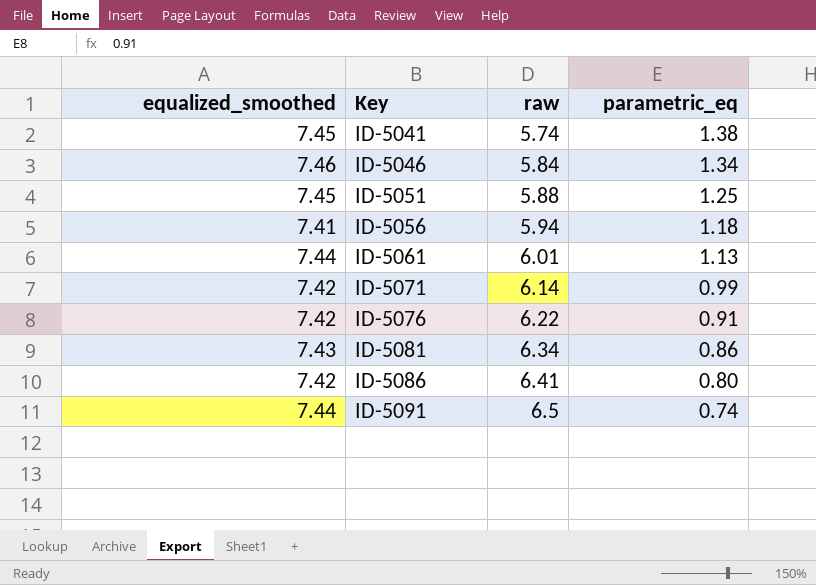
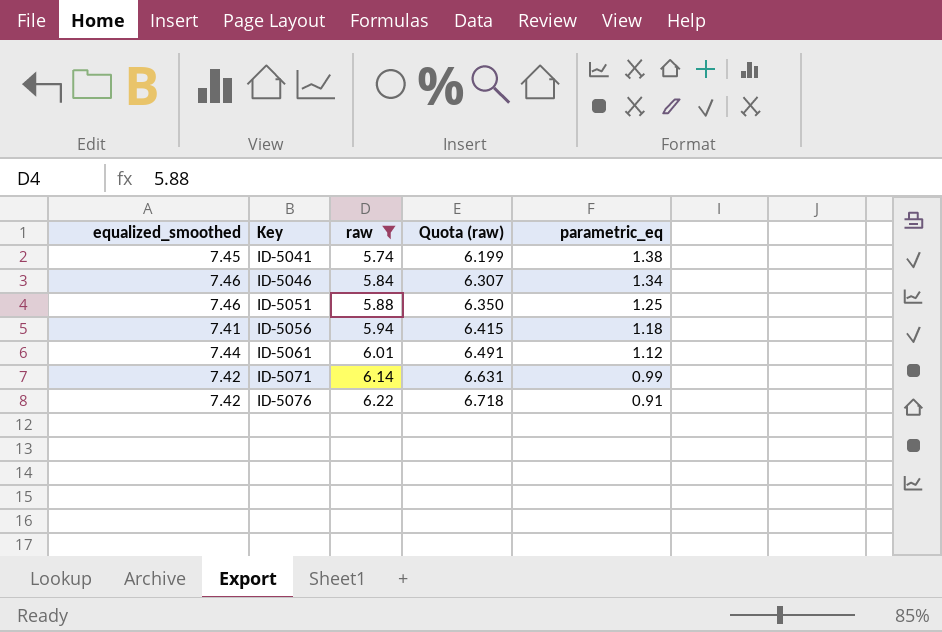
filter: none -> raw <= 6.22
column Quota (raw) | formula: none -> [raw] * 1.08
ID-5051 | equalized_smoothed: 7.45 -> 7.46
ID-5061 | parametric_eq: 1.13 -> 1.12

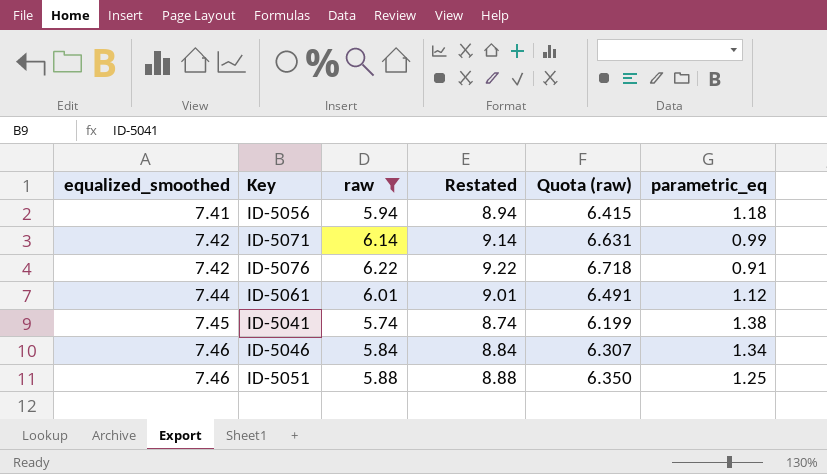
row order: Key ascending -> equalized_smoothed ascending
column Restated | formula: none -> [raw] + 3

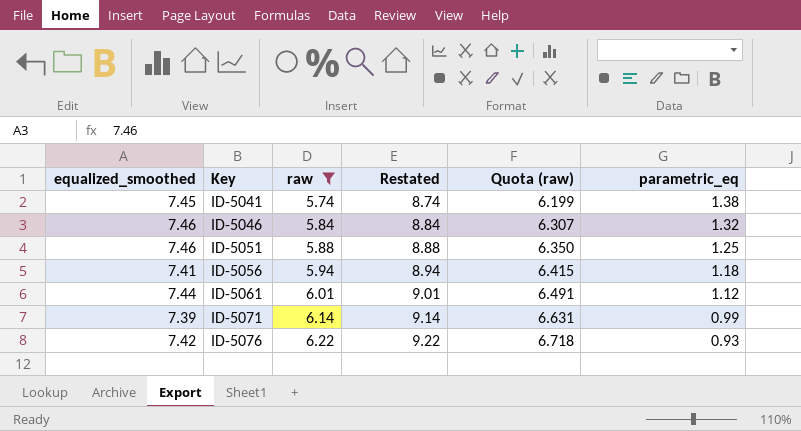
row order: equalized_smoothed ascending -> Key ascending
ID-5046 | parametric_eq: 1.34 -> 1.32
ID-5071 | equalized_smoothed: 7.42 -> 7.39
ID-5076 | parametric_eq: 0.91 -> 0.93

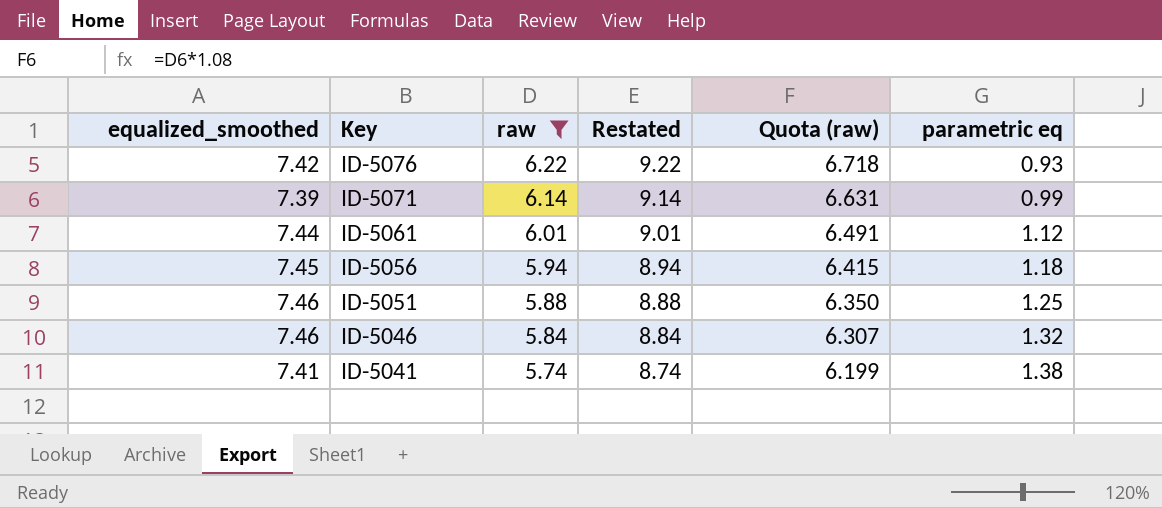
row order: Key ascending -> Key descending
column name: parametric_eq -> parametric eq
ID-5056 | equalized_smoothed: 7.41 -> 7.45
ID-5041 | equalized_smoothed: 7.45 -> 7.41

